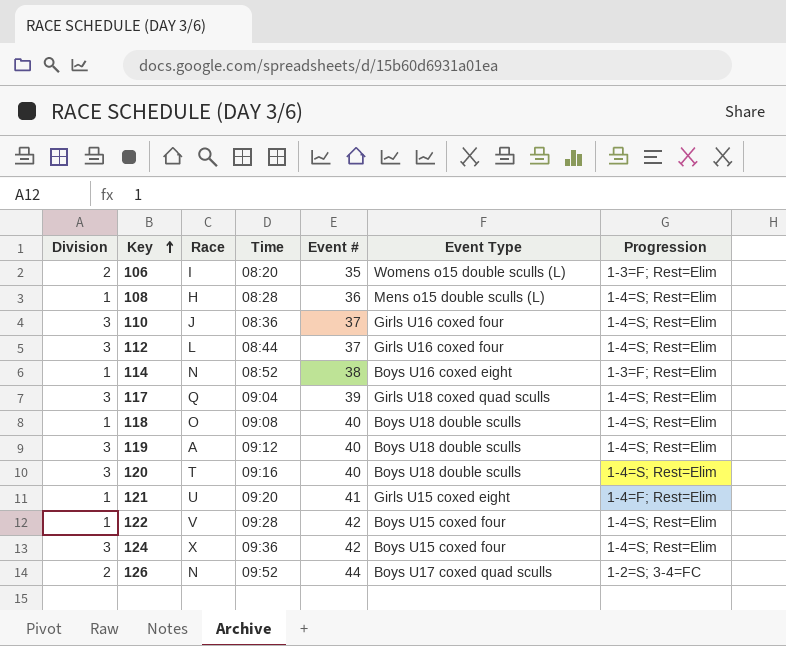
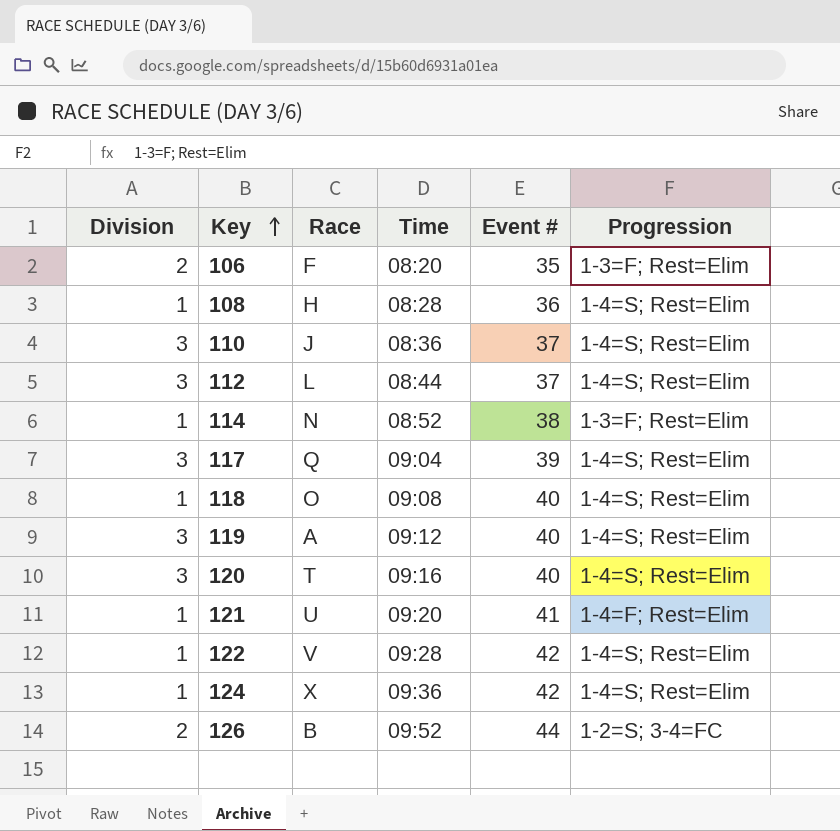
column Event Type | position: 6 -> none
106 | Race: I -> F
124 | Division: 3 -> 1
126 | Race: N -> B

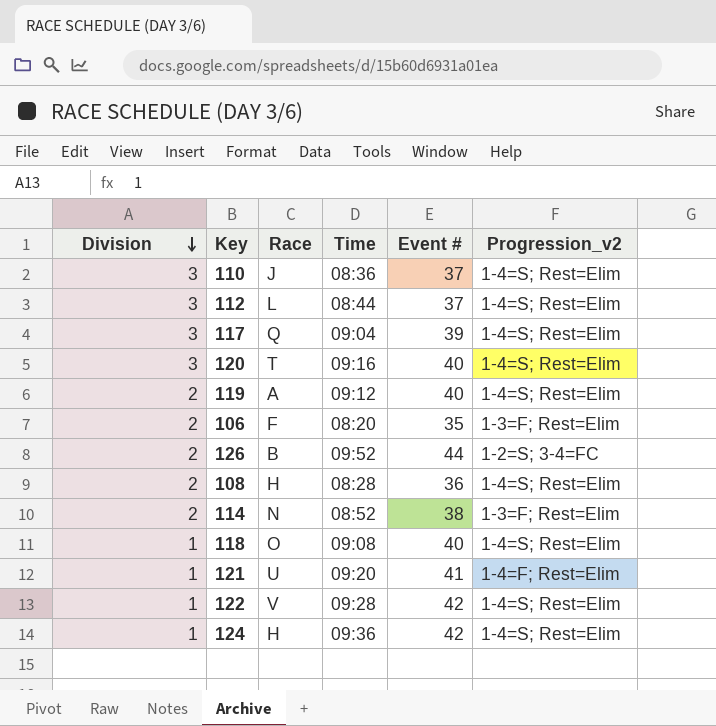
row order: Key ascending -> Division descending
column name: Progression -> Progression_v2
119 | Division: 3 -> 2
108 | Division: 1 -> 2
114 | Division: 1 -> 2
124 | Race: X -> H

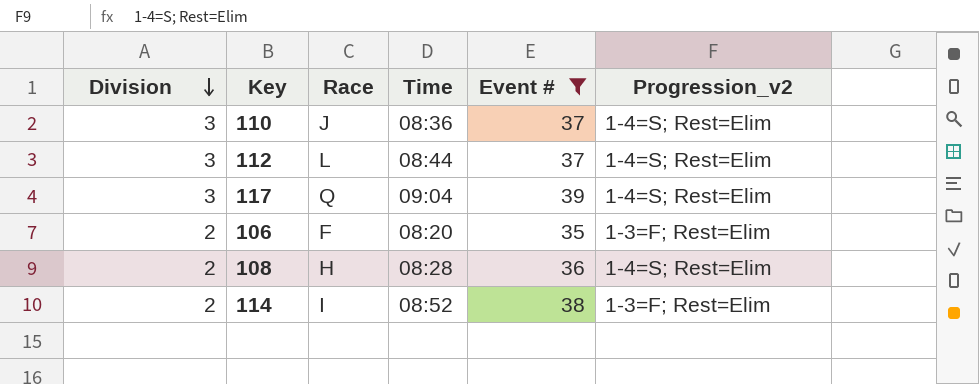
filter: none -> Event # <= 39
114 | Race: N -> I

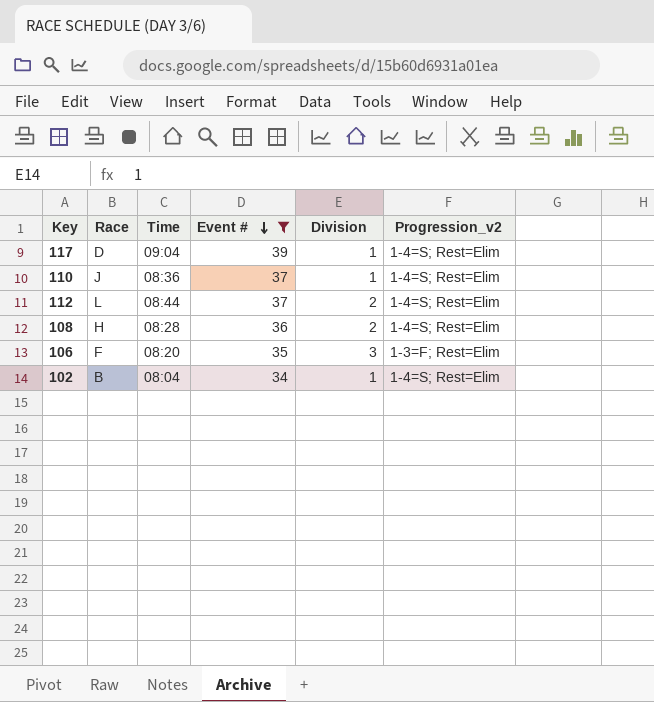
row order: Division descending -> Event # descending
column Division | position: 1 -> 5
row 114: 2 | I | 08:52 | 38 | 1-3=F; Rest=Elim -> none
117 | Race: Q -> D
117 | Division: 3 -> 1
110 | Division: 3 -> 1
112 | Division: 3 -> 2
106 | Division: 2 -> 3
row 102: none -> B | 08:04 | 34 | 1 | 1-4=S; Rest=Elim

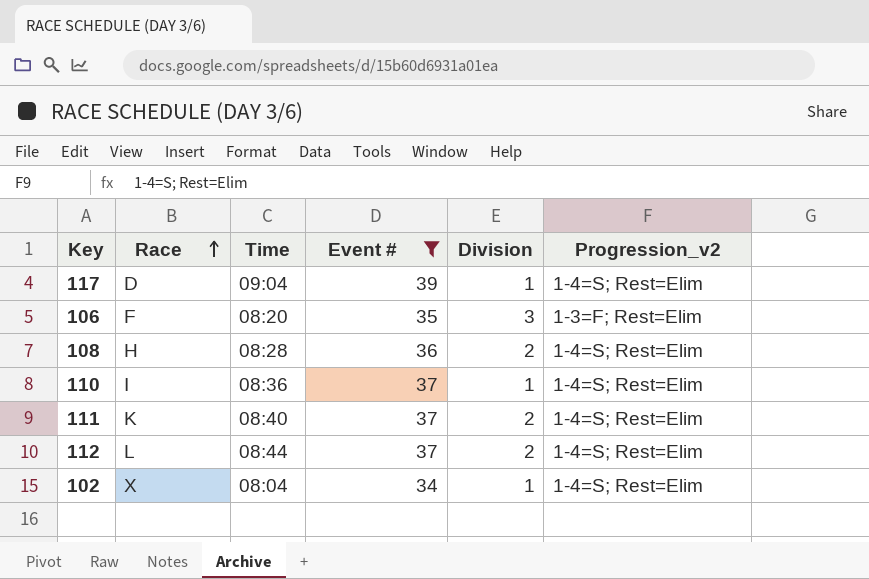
row order: Event # descending -> Race ascending
110 | Race: J -> I
row 111: none -> K | 08:40 | 37 | 2 | 1-4=S; Rest=Elim
102 | Race: B -> X

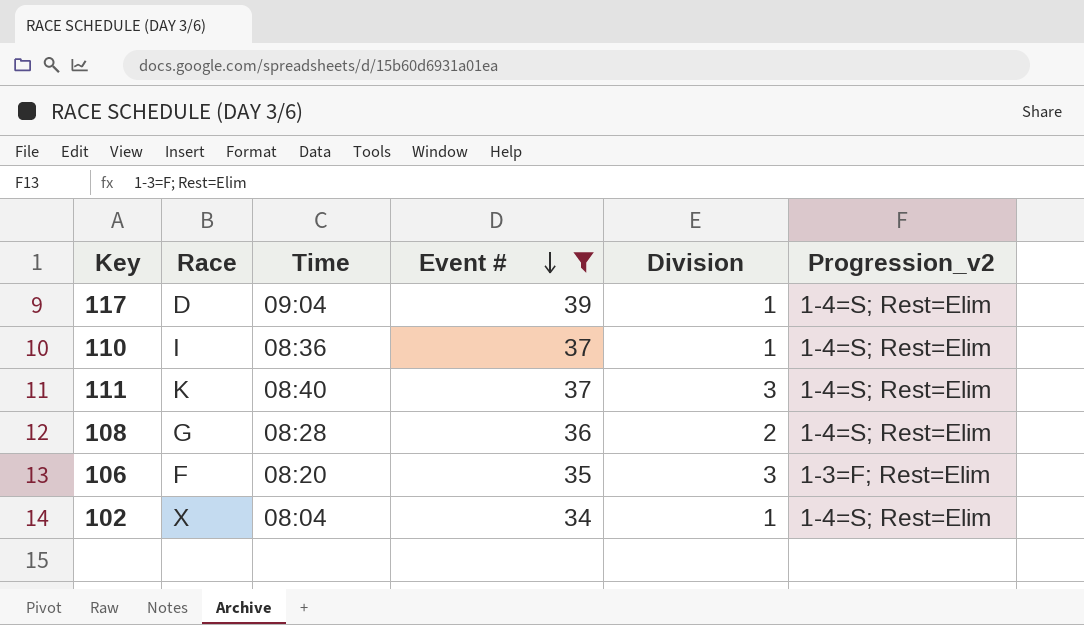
row order: Race ascending -> Event # descending
row 112: L | 08:44 | 37 | 2 | 1-4=S; Rest=Elim -> none
111 | Division: 2 -> 3
108 | Race: H -> G

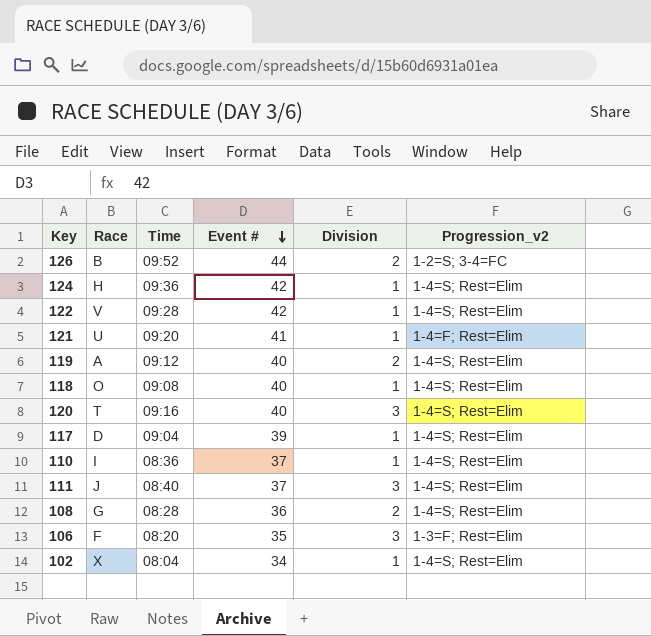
filter: Event # <= 39 -> none
111 | Race: K -> J

